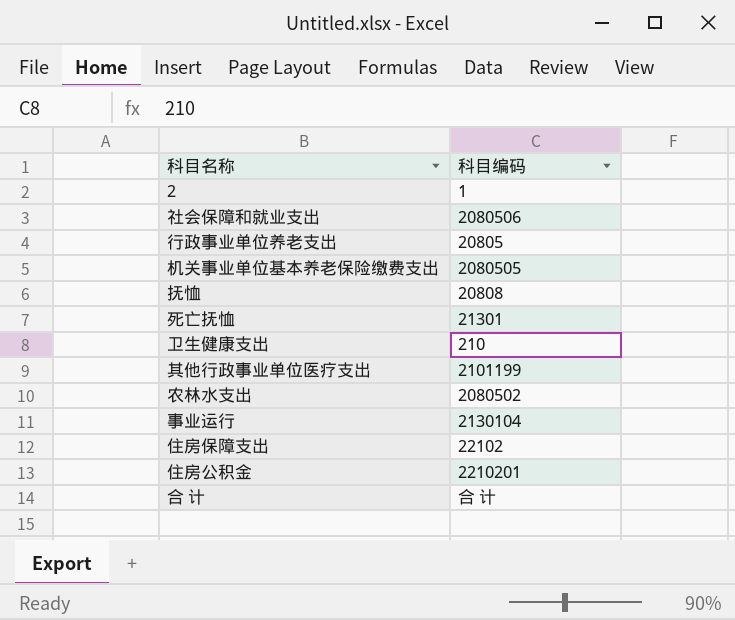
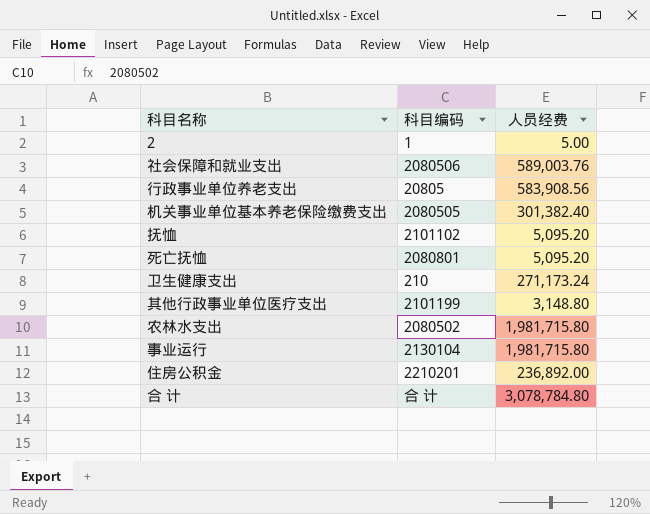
column 人员经费 | position: none -> 3
row 住房保障支出: 22102 -> none
抚恤 | 科目编码: 20808 -> 2101102
死亡抚恤 | 科目编码: 21301 -> 2080801

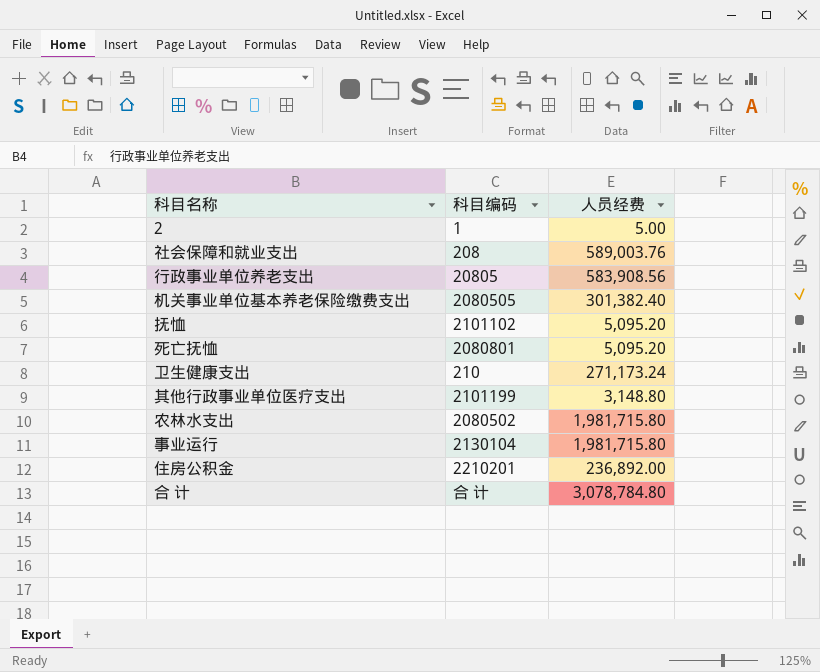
社会保障和就业支出 | 科目编码: 2080506 -> 208

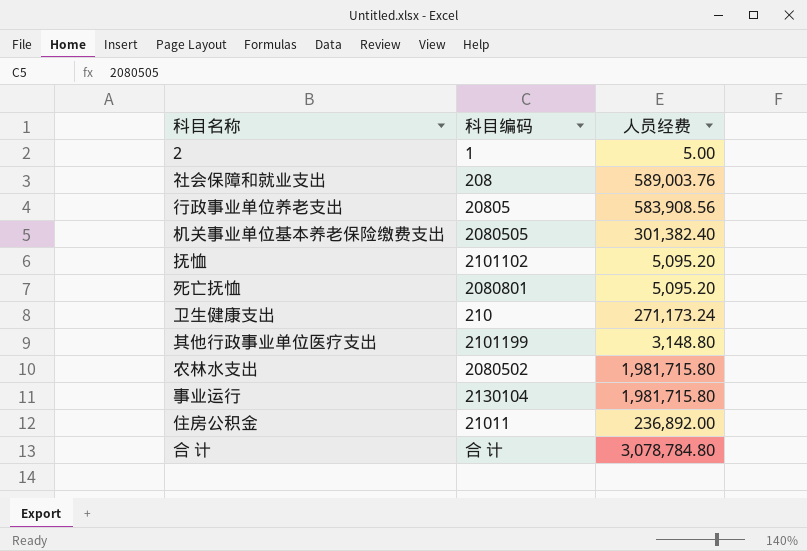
住房公积金 | 科目编码: 2210201 -> 21011

